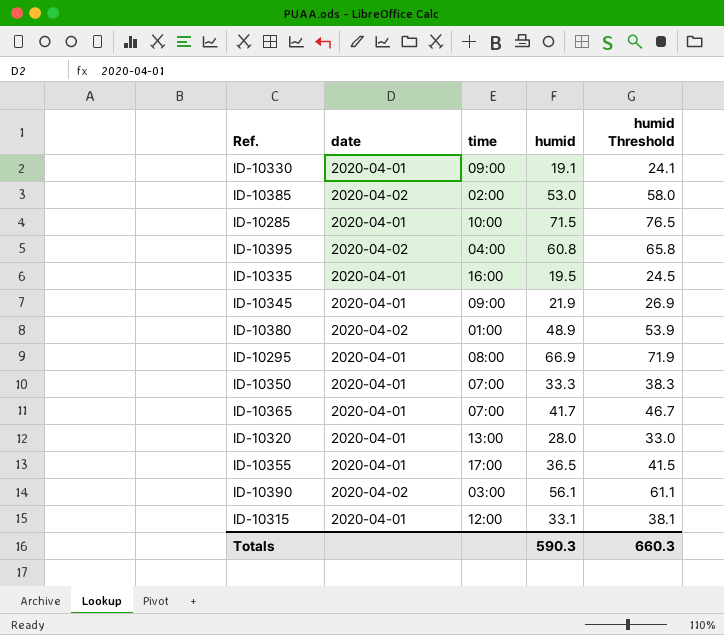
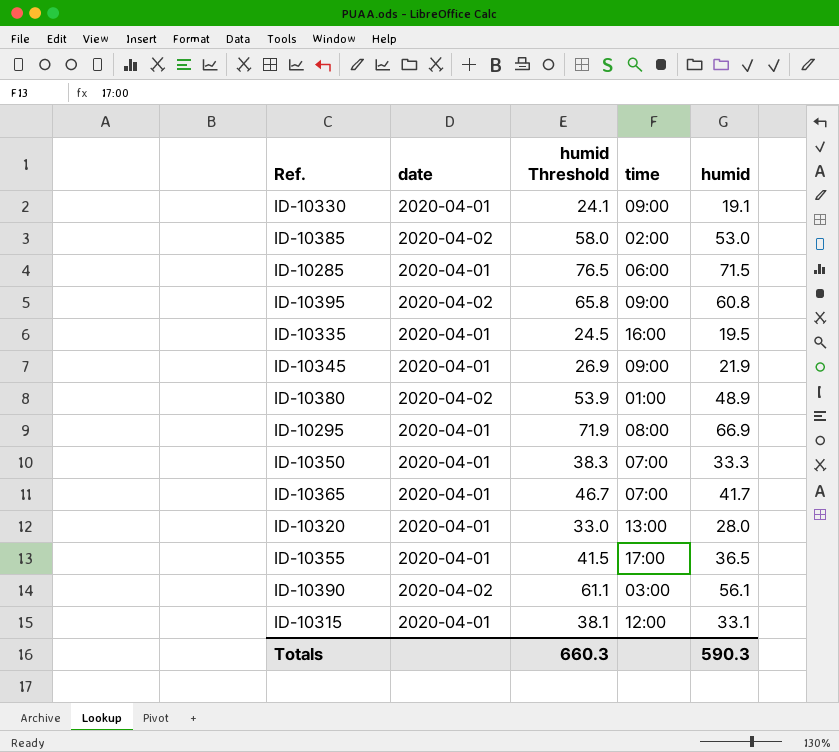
column humid Threshold | position: 5 -> 3
ID-10285 | time: 10:00 -> 06:00
ID-10395 | time: 04:00 -> 09:00

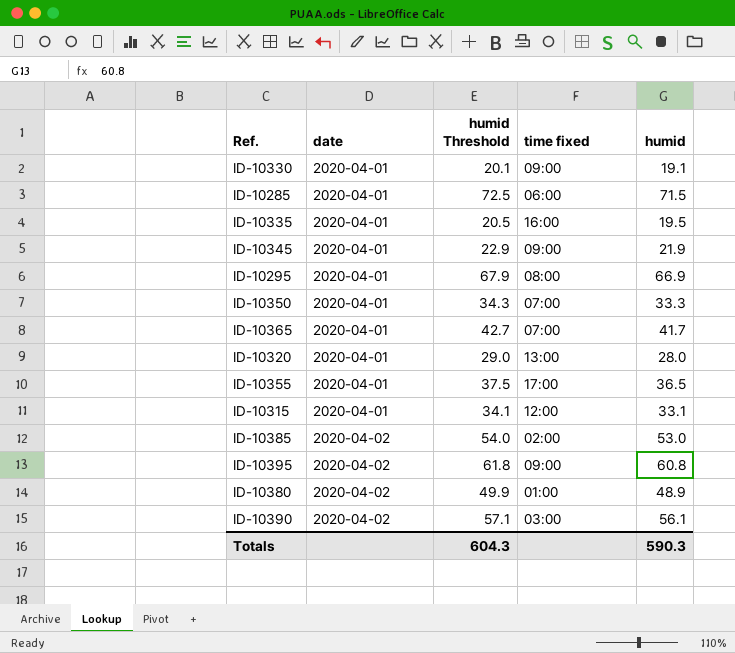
row order: none -> date ascending
column humid Threshold | formula: [humid] + 5 -> [humid] + 1
column name: time -> time fixed
Totals | humid Threshold: 660.3 -> 604.3

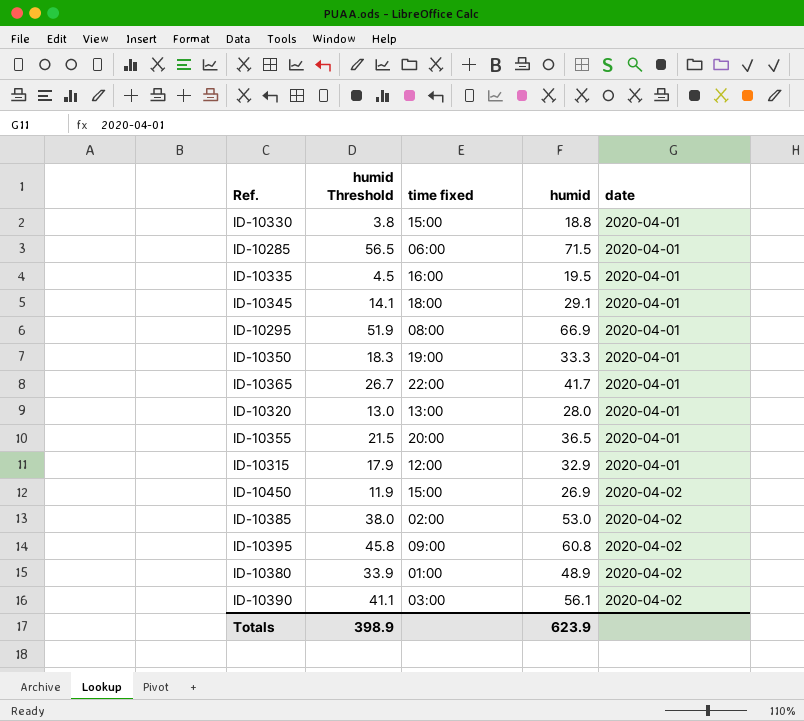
column humid Threshold | formula: [humid] + 1 -> [humid] - 15
column date | position: 2 -> 5
ID-10330 | time fixed: 09:00 -> 15:00
ID-10330 | humid: 19.1 -> 18.8
ID-10345 | time fixed: 09:00 -> 18:00
ID-10345 | humid: 21.9 -> 29.1
ID-10350 | time fixed: 07:00 -> 19:00
ID-10365 | time fixed: 07:00 -> 22:00
ID-10355 | time fixed: 17:00 -> 20:00
ID-10315 | humid: 33.1 -> 32.9
row ID-10450: none -> 11.9 | 15:00 | 26.9 | 2020-04-02
Totals | humid Threshold: 604.3 -> 398.9
Totals | humid: 590.3 -> 623.9

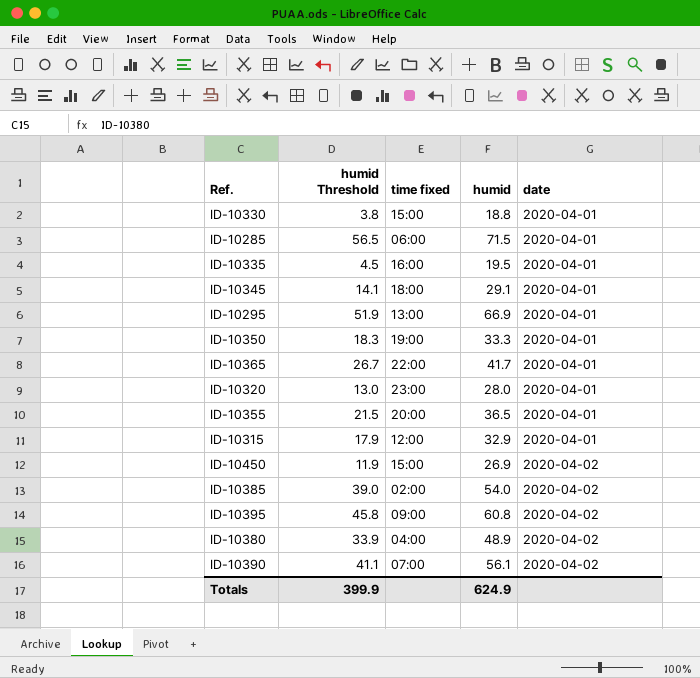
ID-10295 | time fixed: 08:00 -> 13:00
ID-10320 | time fixed: 13:00 -> 23:00
ID-10385 | humid Threshold: 38.0 -> 39.0
ID-10385 | humid: 53.0 -> 54.0
ID-10380 | time fixed: 01:00 -> 04:00
ID-10390 | time fixed: 03:00 -> 07:00
Totals | humid Threshold: 398.9 -> 399.9
Totals | humid: 623.9 -> 624.9

